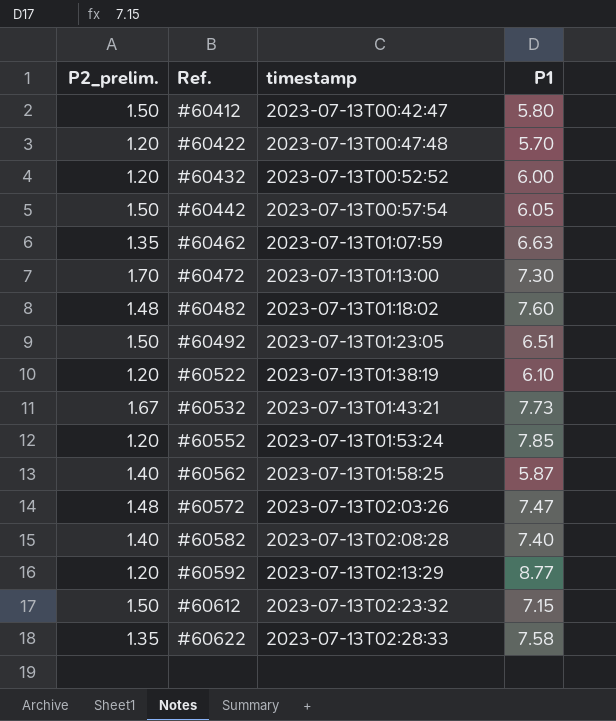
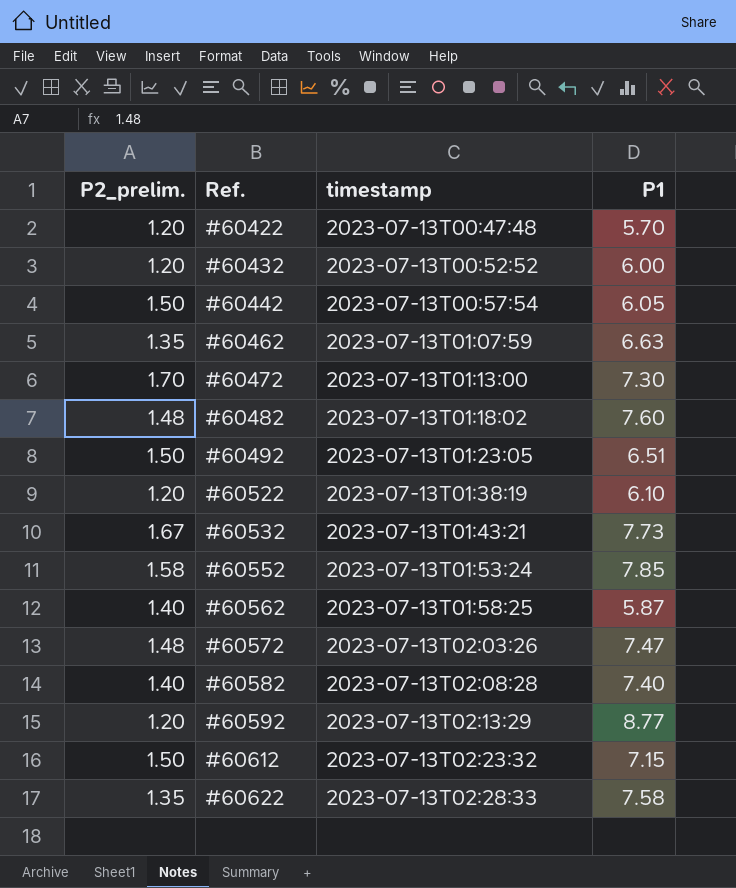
row #60412: 1.50 | 2023-07-13T00:42:47 | 5.80 -> none
#60552 | P2_prelim.: 1.20 -> 1.58

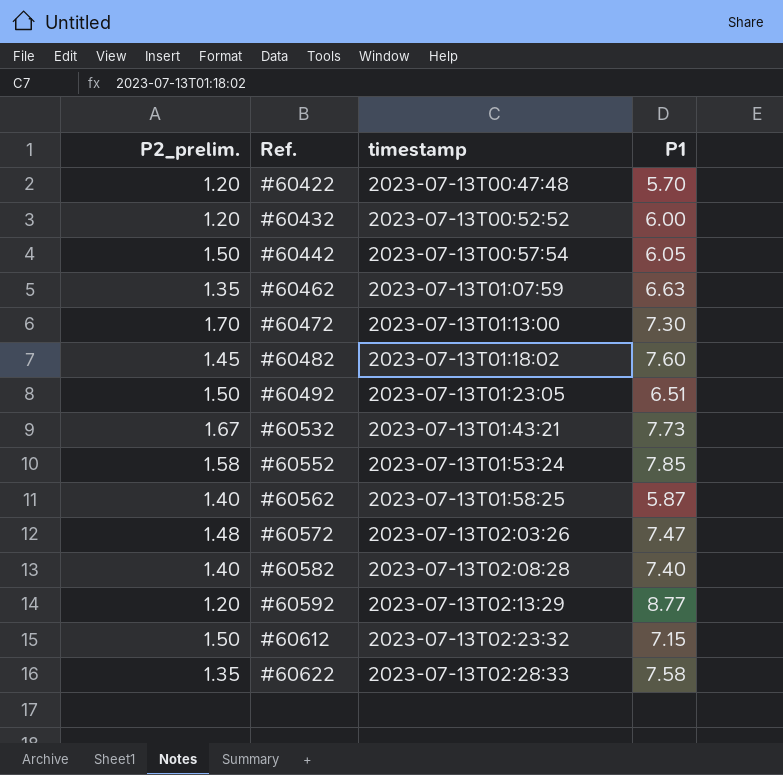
row #60522: 1.20 | 2023-07-13T01:38:19 | 6.10 -> none
#60482 | P2_prelim.: 1.48 -> 1.45

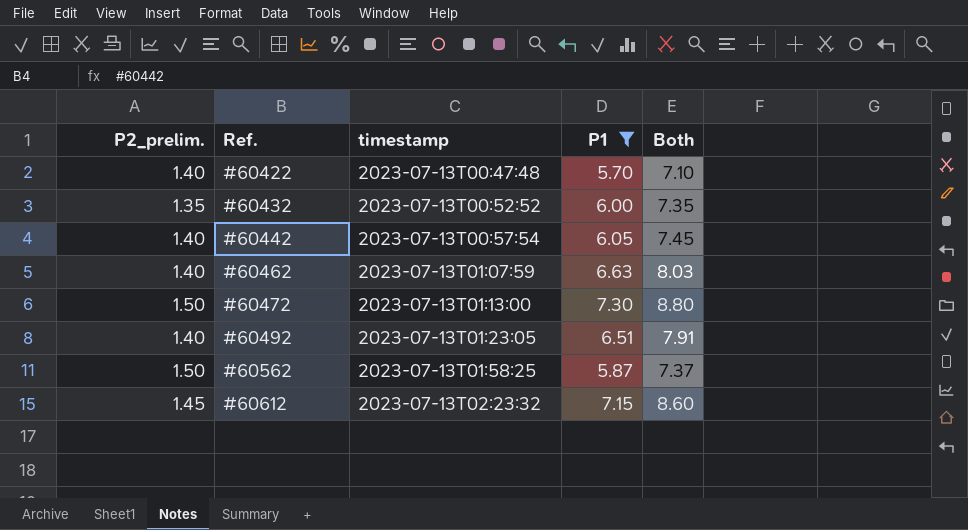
filter: none -> P1 <= 7.30
column Both | formula: none -> [P2_prelim.] + [P1]
#60422 | P2_prelim.: 1.20 -> 1.40
#60432 | P2_prelim.: 1.20 -> 1.35
#60442 | P2_prelim.: 1.50 -> 1.40
#60462 | P2_prelim.: 1.35 -> 1.40
#60472 | P2_prelim.: 1.70 -> 1.50
#60492 | P2_prelim.: 1.50 -> 1.40
#60562 | P2_prelim.: 1.40 -> 1.50
#60612 | P2_prelim.: 1.50 -> 1.45

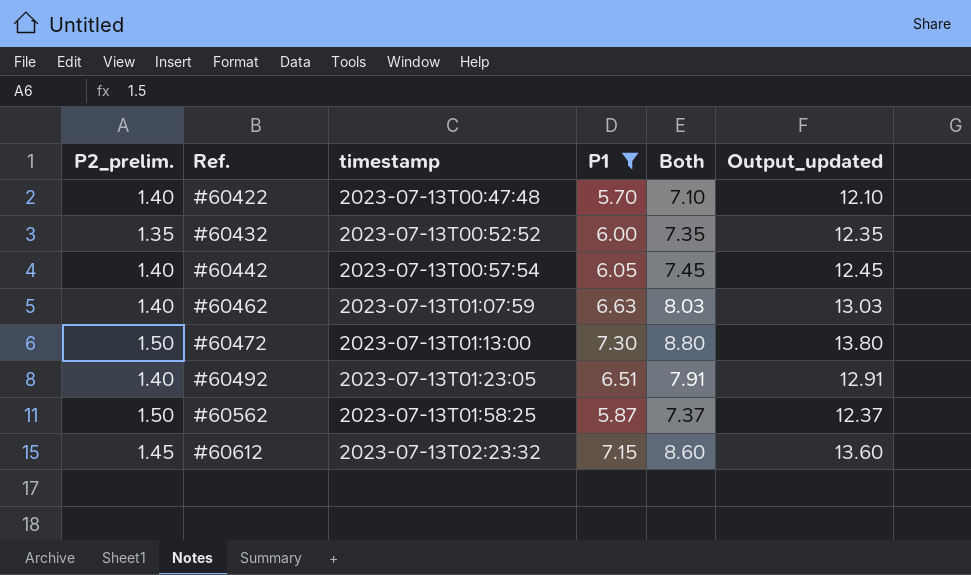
column Output_updated | formula: none -> [Both] + 5

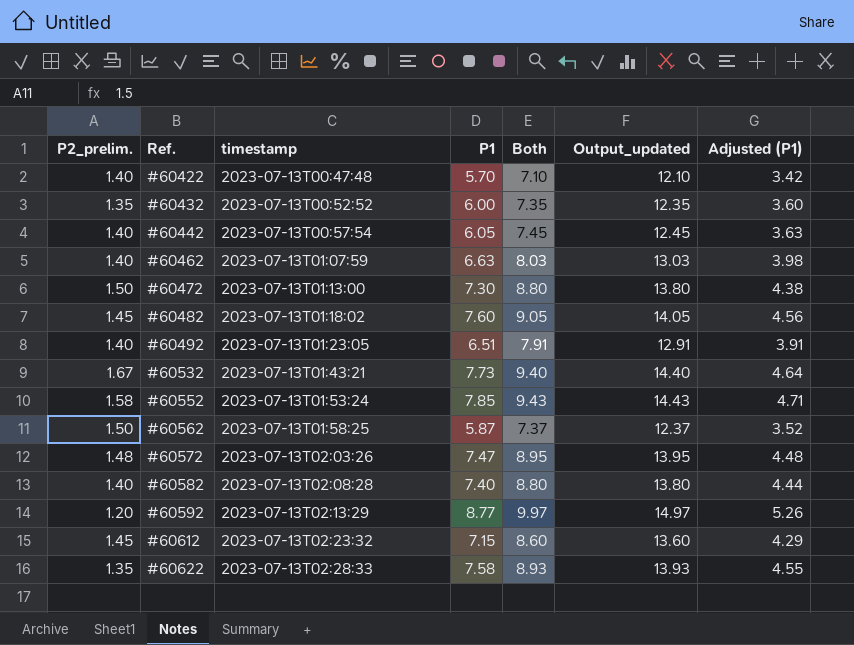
filter: P1 <= 7.30 -> none
column Adjusted (P1) | formula: none -> [P1] * 0.6

